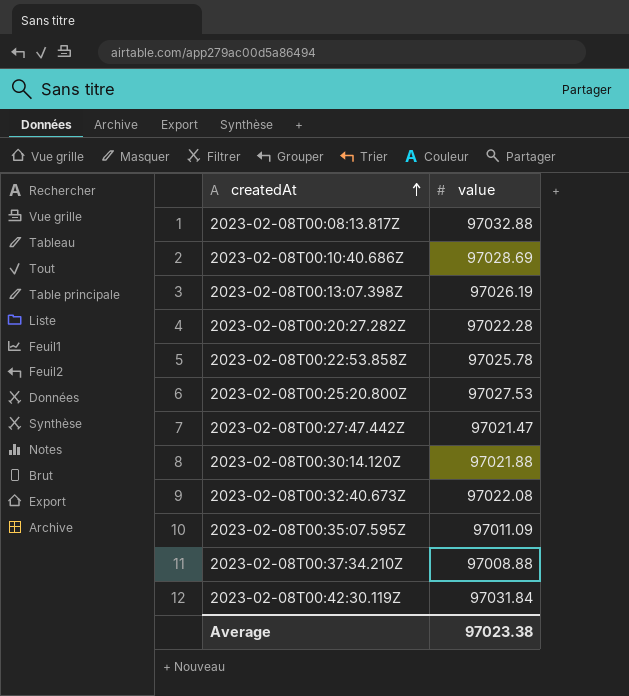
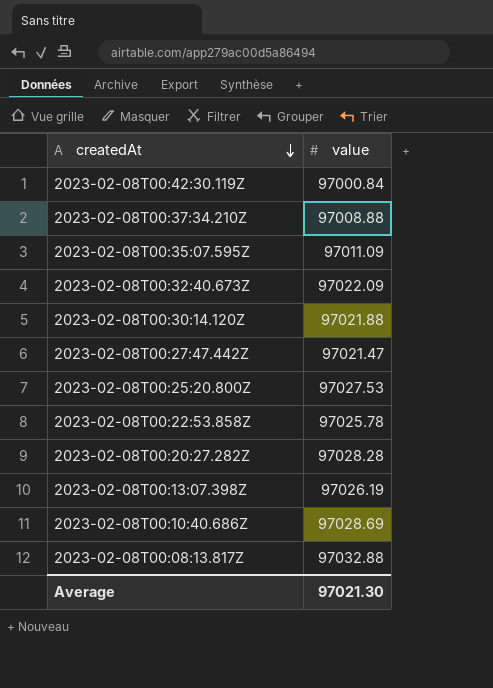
row order: createdAt ascending -> createdAt descending
2023-02-08T00:42:30.119Z | value: 97031.84 -> 97000.84
2023-02-08T00:32:40.673Z | value: 97022.08 -> 97022.09
2023-02-08T00:20:27.282Z | value: 97022.28 -> 97028.28
Average | value: 97023.38 -> 97021.30

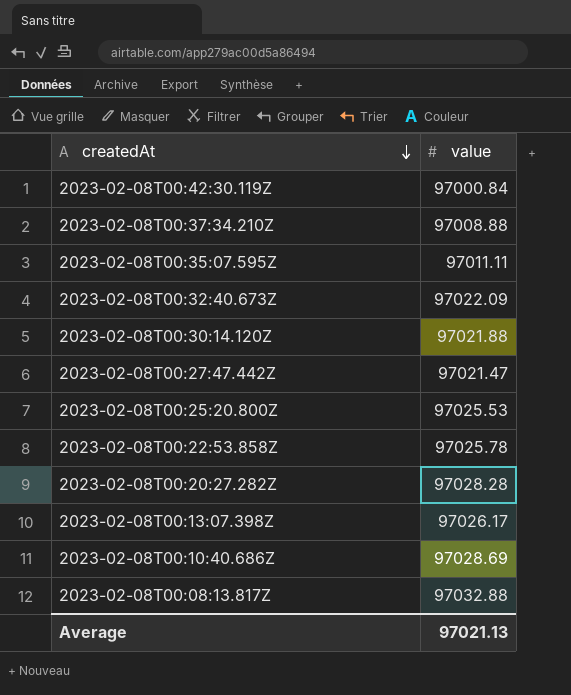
2023-02-08T00:35:07.595Z | value: 97011.09 -> 97011.11
2023-02-08T00:25:20.800Z | value: 97027.53 -> 97025.53
2023-02-08T00:13:07.398Z | value: 97026.19 -> 97026.17
Average | value: 97021.30 -> 97021.13

